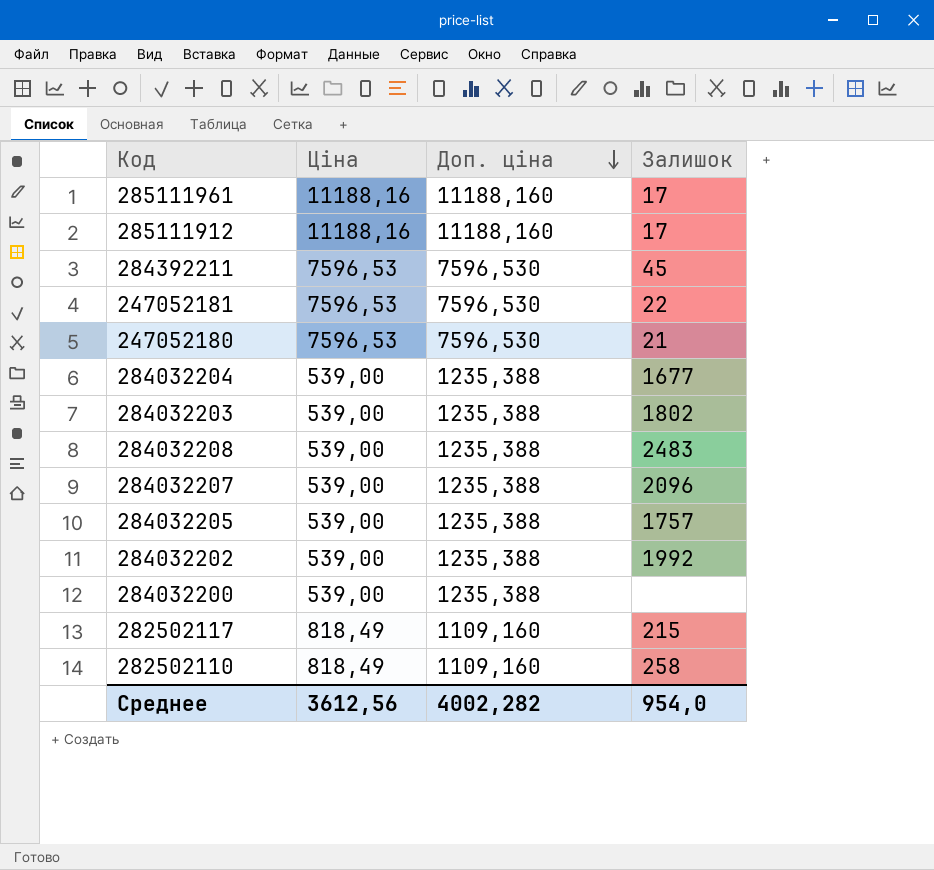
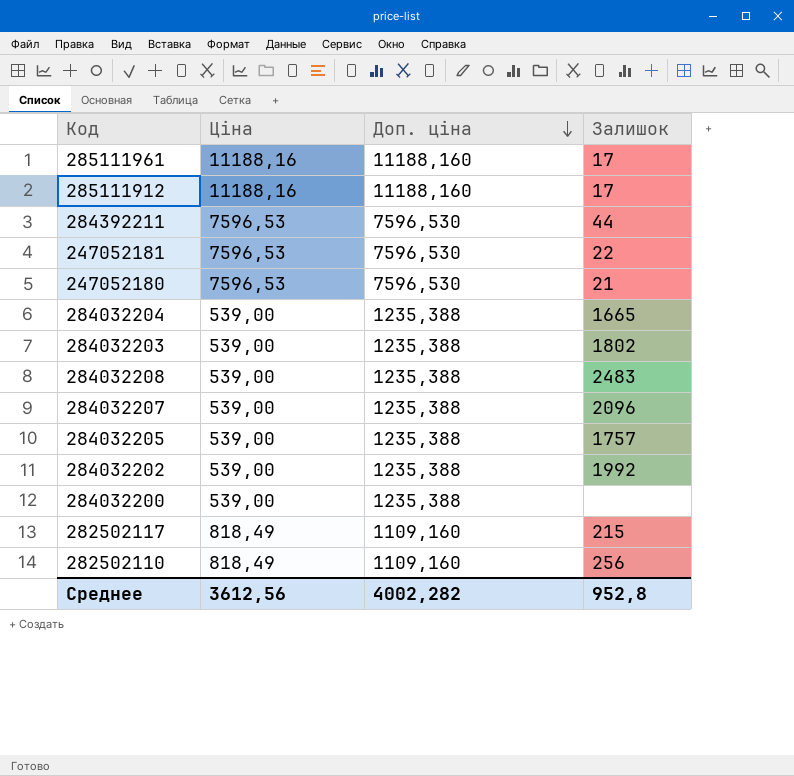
284392211 | Залишок: 45 -> 44
284032204 | Залишок: 1677 -> 1665
282502110 | Залишок: 258 -> 256
Среднее | Залишок: 954,0 -> 952,8

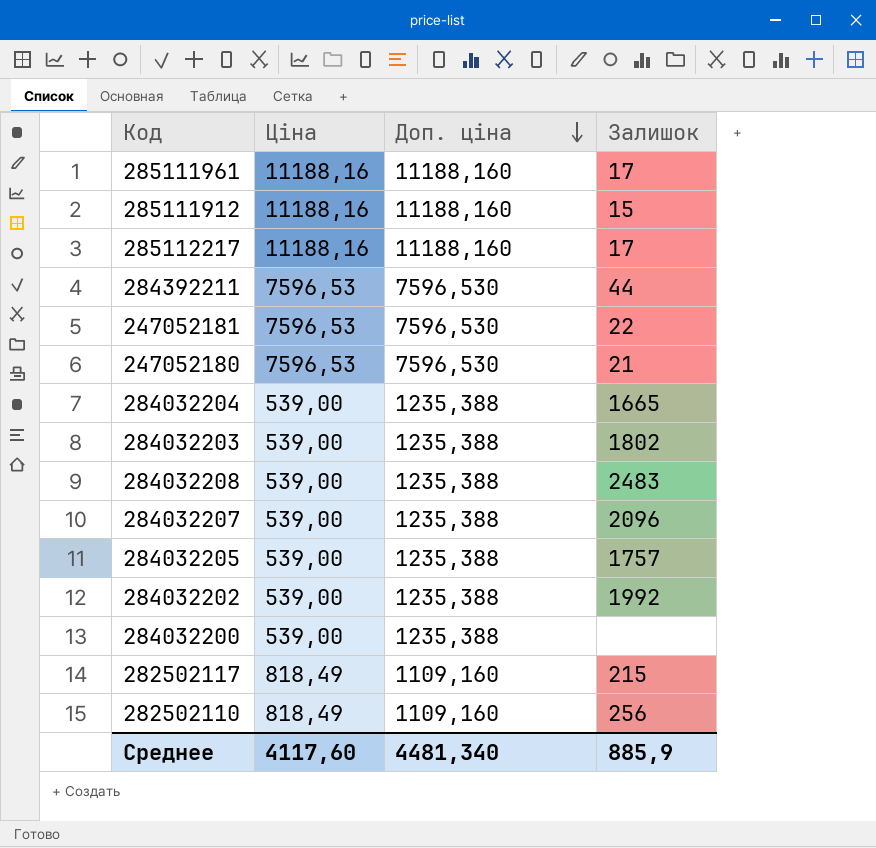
285111912 | Залишок: 17 -> 15
row 285112217: none -> 11188,16 | 11188,160 | 17
Среднее | Ціна: 3612,56 -> 4117,60
Среднее | Доп. ціна: 4002,282 -> 4481,340
Среднее | Залишок: 952,8 -> 885,9

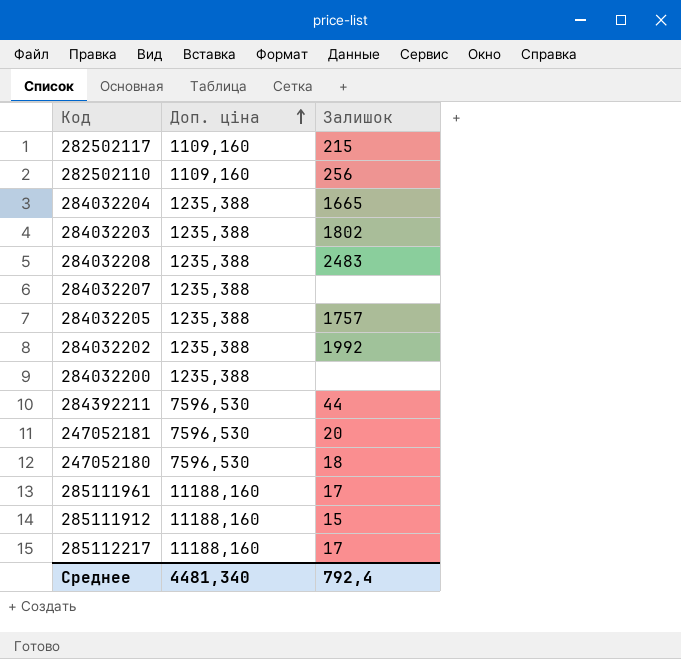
row order: Доп. ціна descending -> Доп. ціна ascending
column Ціна | position: 2 -> none
284032207 | Залишок: 2096 -> none
247052181 | Залишок: 22 -> 20
247052180 | Залишок: 21 -> 18
Среднее | Залишок: 885,9 -> 792,4

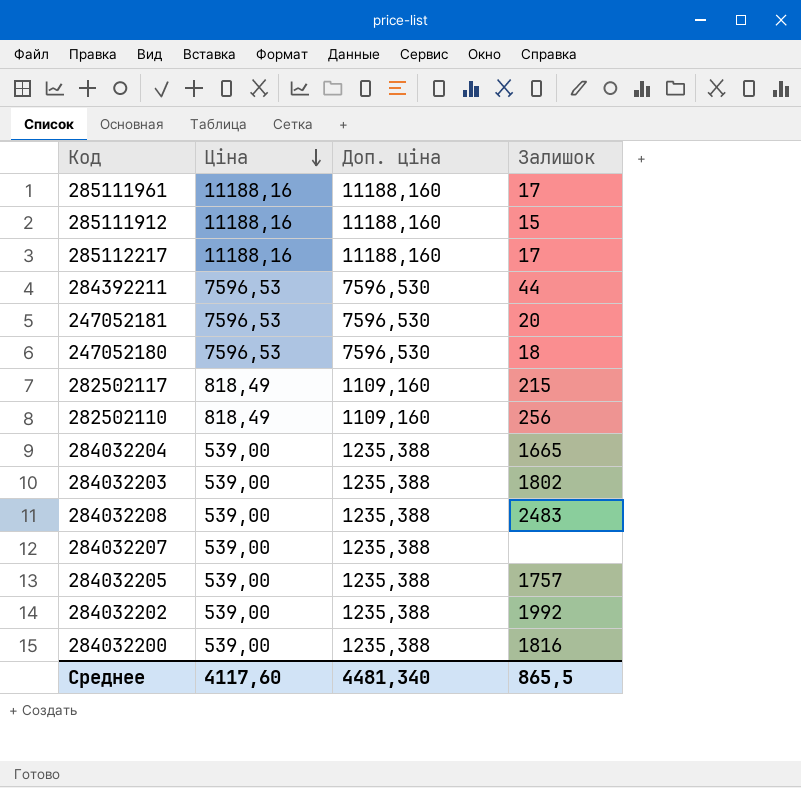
row order: Доп. ціна ascending -> Ціна descending
column Ціна | position: none -> 2
284032200 | Залишок: none -> 1816
Среднее | Залишок: 792,4 -> 865,5

